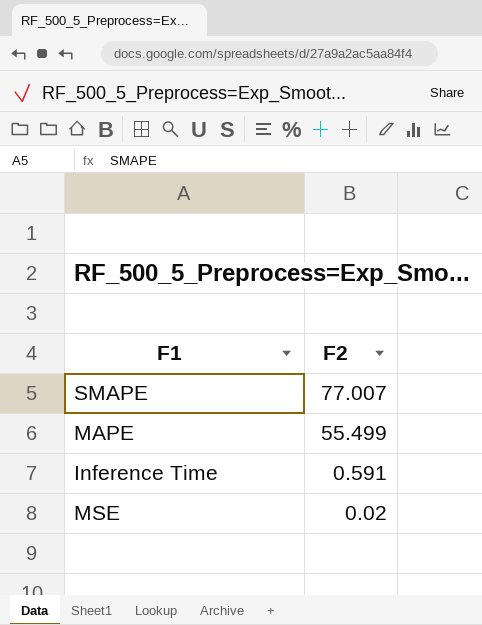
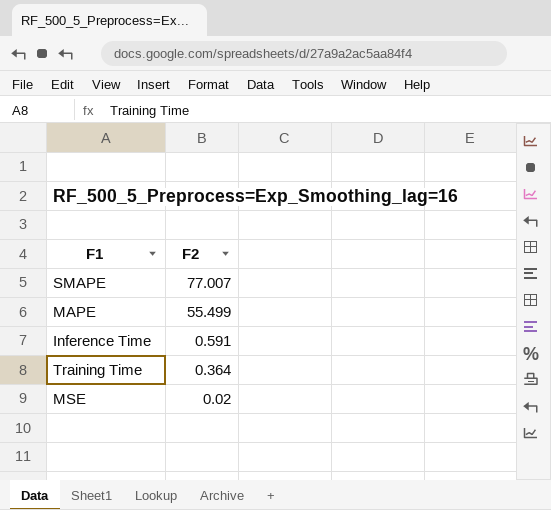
row Training Time: none -> 0.364

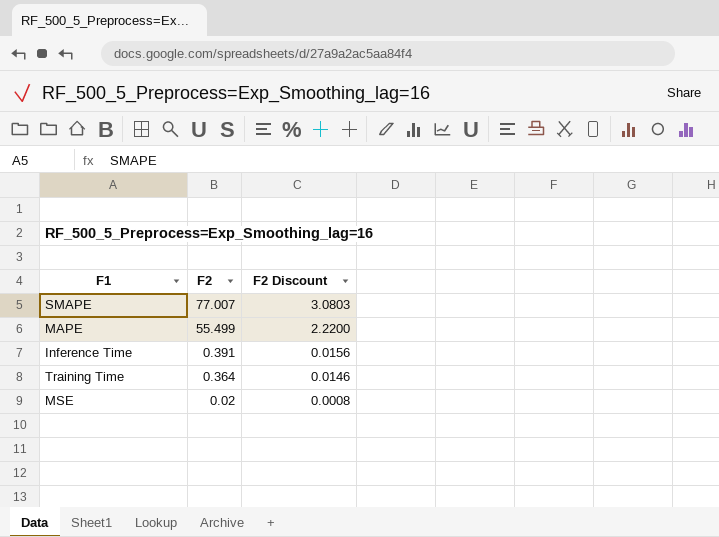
column F2 Discount | formula: none -> [F2] * 0.04
Inference Time | F2: 0.591 -> 0.391

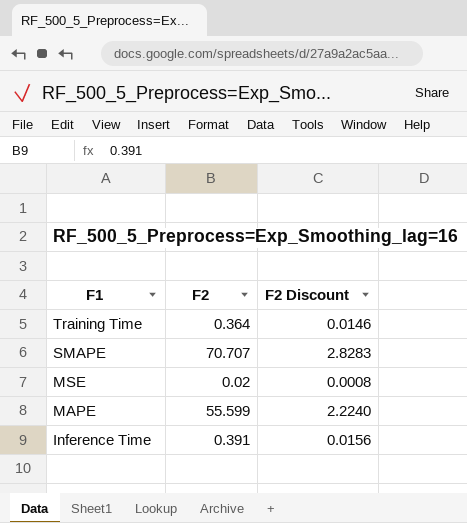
row order: F2 descending -> F1 descending
SMAPE | F2: 77.007 -> 70.707
SMAPE | F2 Discount: 3.0803 -> 2.8283
MAPE | F2: 55.499 -> 55.599
MAPE | F2 Discount: 2.2200 -> 2.2240

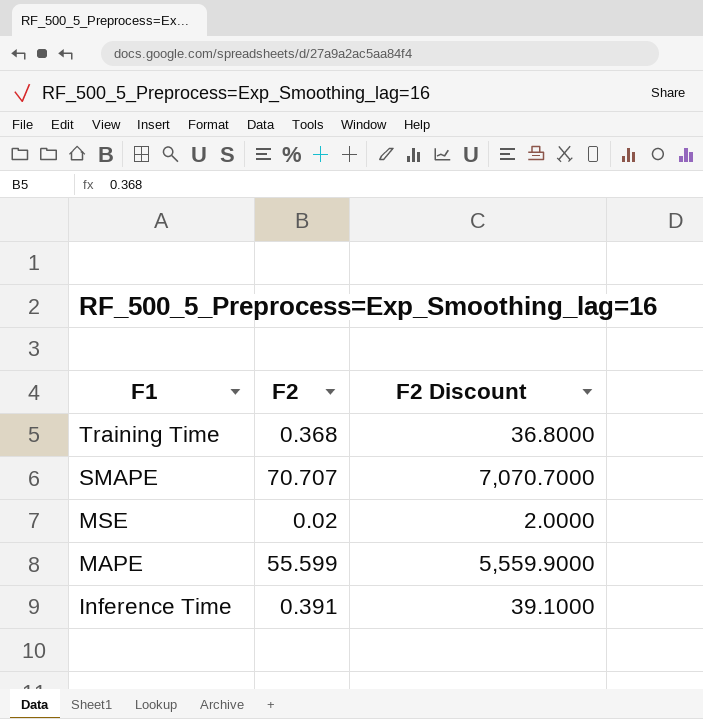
column F2 Discount | formula: [F2] * 0.04 -> [F2] * 100
Training Time | F2: 0.364 -> 0.368

